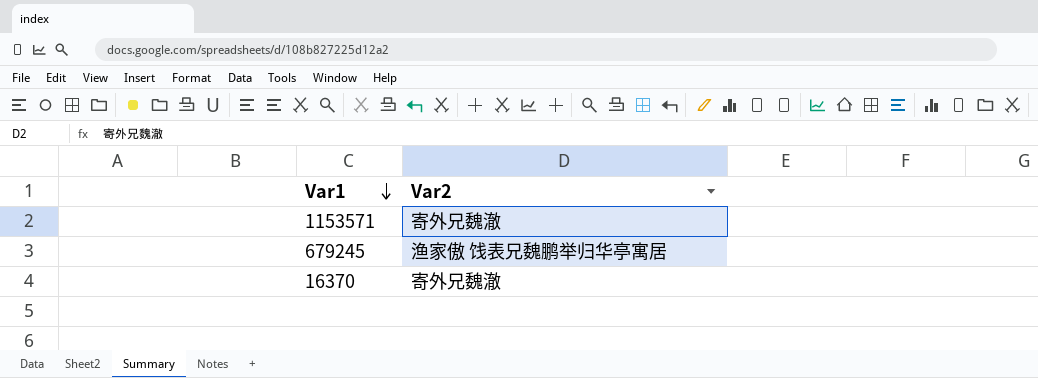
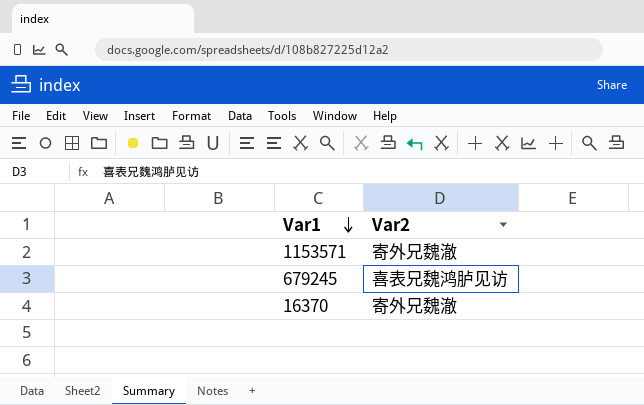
679245 | Var2: 渔家傲 饯表兄魏鹏举归华亭寓居 -> 喜表兄魏鸿胪见访

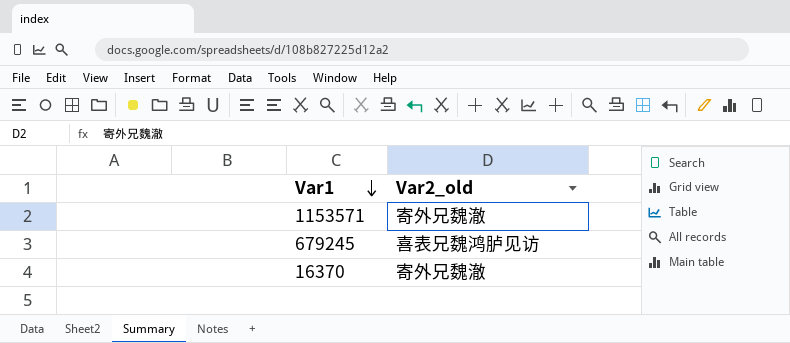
column name: Var2 -> Var2_old

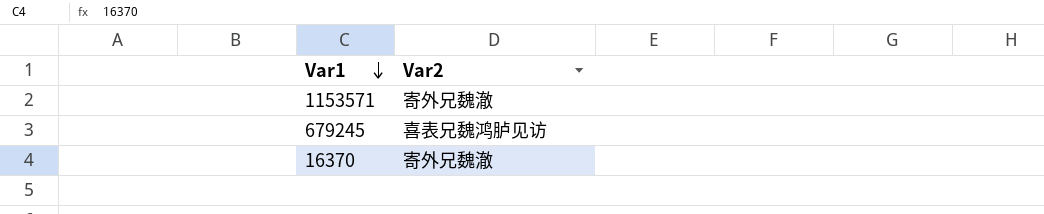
column name: Var2_old -> Var2

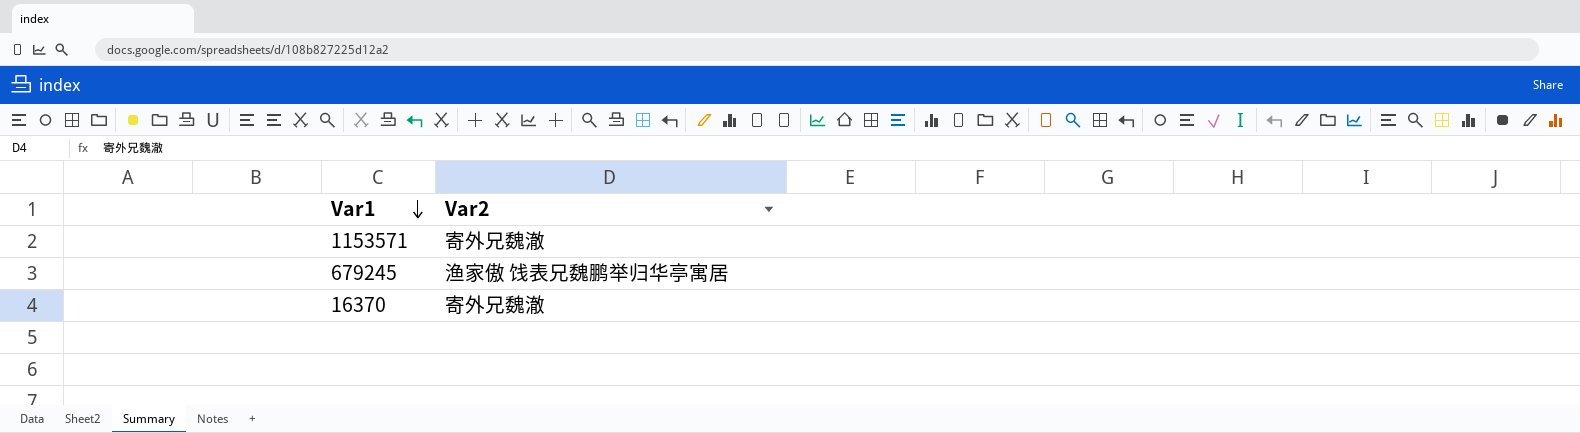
679245 | Var2: 喜表兄魏鸿胪见访 -> 渔家傲 饯表兄魏鹏举归华亭寓居

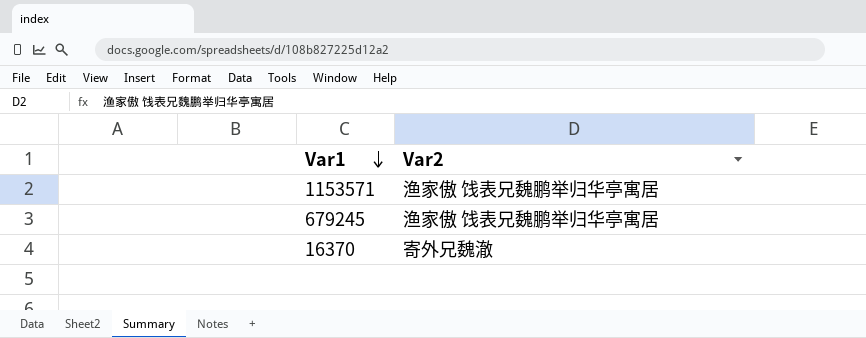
1153571 | Var2: 寄外兄魏澈 -> 渔家傲 饯表兄魏鹏举归华亭寓居

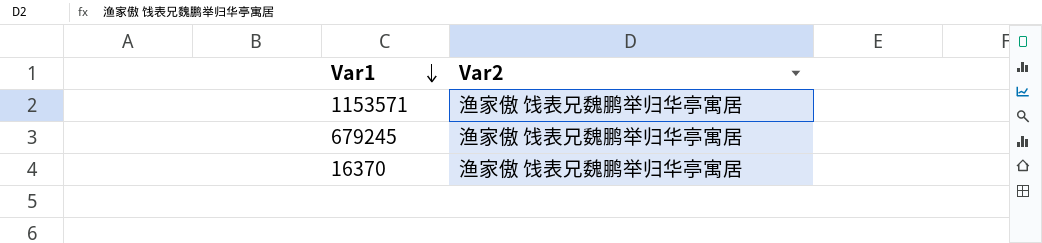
16370 | Var2: 寄外兄魏澈 -> 渔家傲 饯表兄魏鹏举归华亭寓居

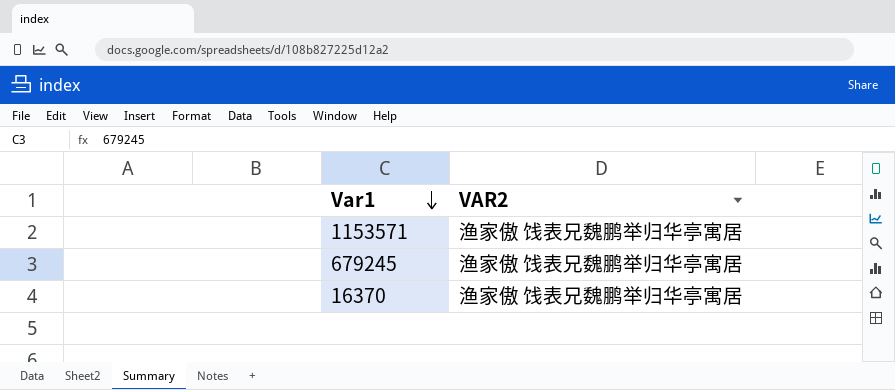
column name: Var2 -> VAR2

